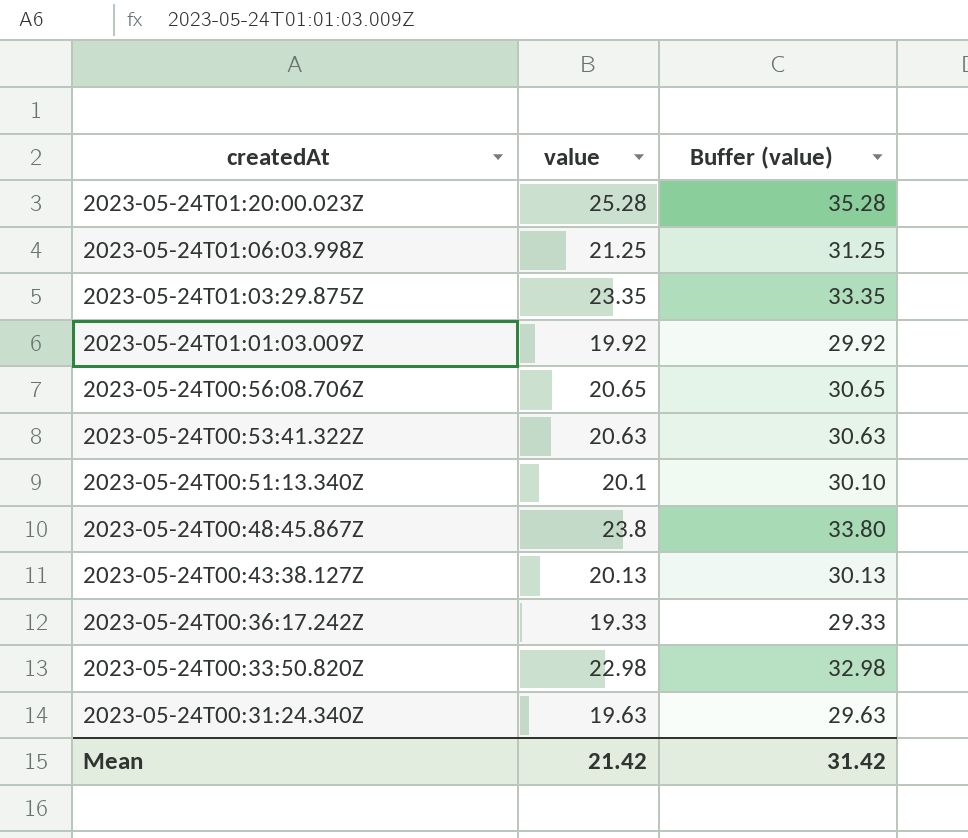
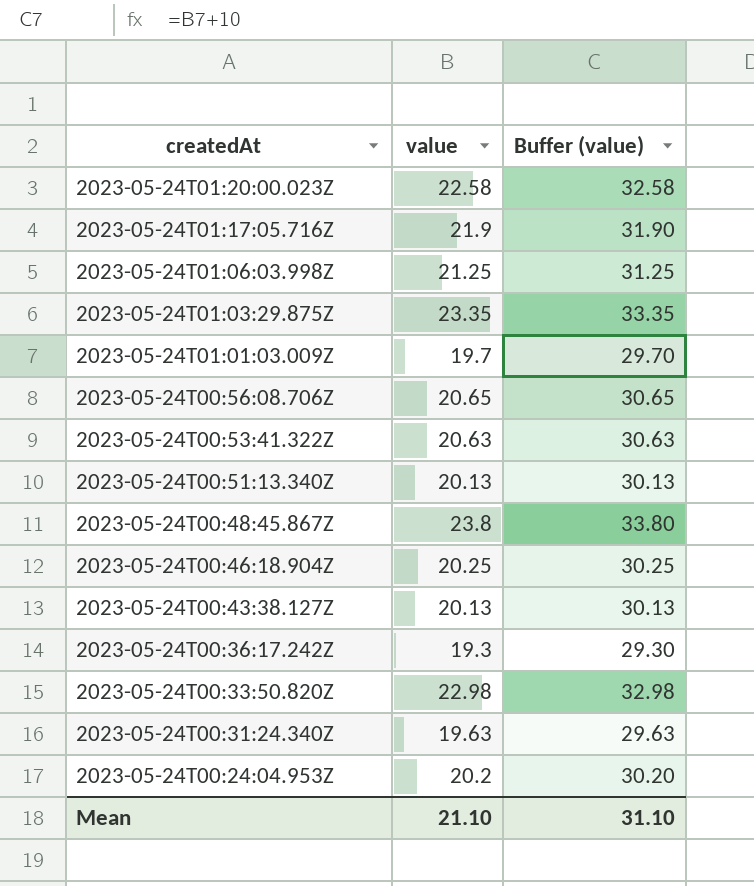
2023-05-24T01:20:00.023Z | value: 25.28 -> 22.58
2023-05-24T01:20:00.023Z | Buffer (value): 35.28 -> 32.58
row 2023-05-24T01:17:05.716Z: none -> 21.9 | 31.90
2023-05-24T01:01:03.009Z | value: 19.92 -> 19.7
2023-05-24T01:01:03.009Z | Buffer (value): 29.92 -> 29.70
2023-05-24T00:51:13.340Z | value: 20.1 -> 20.13
2023-05-24T00:51:13.340Z | Buffer (value): 30.10 -> 30.13
row 2023-05-24T00:46:18.904Z: none -> 20.25 | 30.25
2023-05-24T00:36:17.242Z | value: 19.33 -> 19.3
2023-05-24T00:36:17.242Z | Buffer (value): 29.33 -> 29.30
row 2023-05-24T00:24:04.953Z: none -> 20.2 | 30.20
Mean | value: 21.42 -> 21.10
Mean | Buffer (value): 31.42 -> 31.10

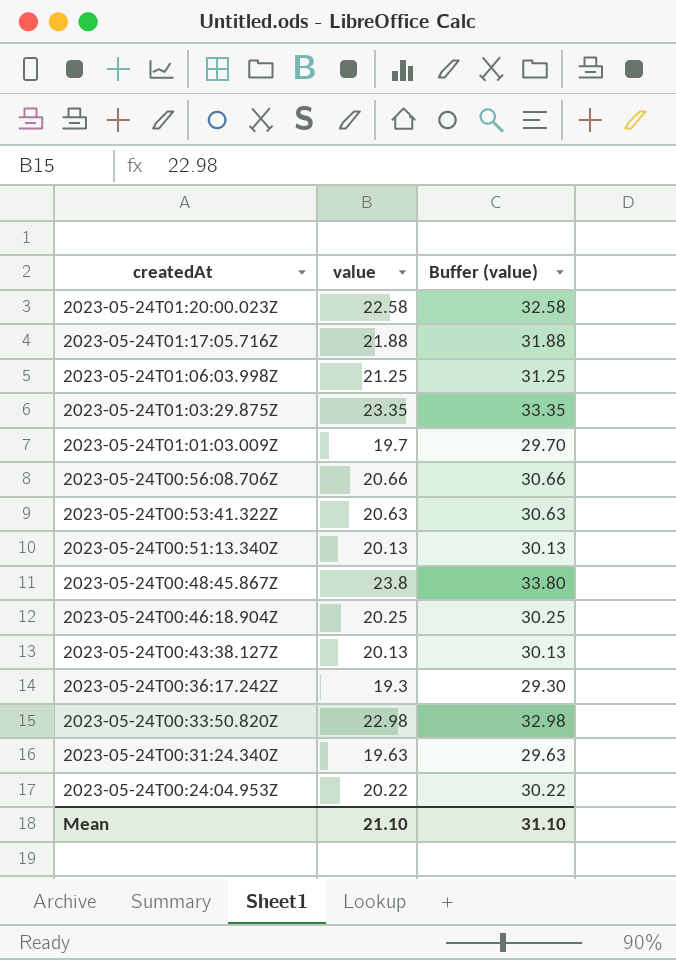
2023-05-24T01:17:05.716Z | value: 21.9 -> 21.88
2023-05-24T01:17:05.716Z | Buffer (value): 31.90 -> 31.88
2023-05-24T00:56:08.706Z | value: 20.65 -> 20.66
2023-05-24T00:56:08.706Z | Buffer (value): 30.65 -> 30.66
2023-05-24T00:24:04.953Z | value: 20.2 -> 20.22
2023-05-24T00:24:04.953Z | Buffer (value): 30.20 -> 30.22

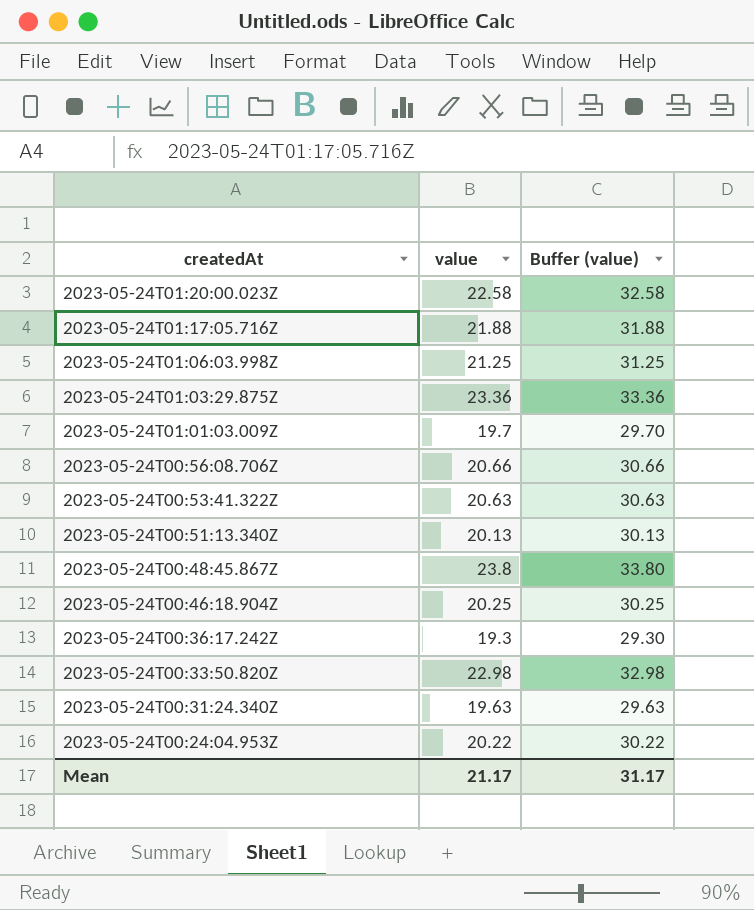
row 2023-05-24T00:43:38.127Z: 20.13 | 30.13 -> none
2023-05-24T01:03:29.875Z | value: 23.35 -> 23.36
2023-05-24T01:03:29.875Z | Buffer (value): 33.35 -> 33.36
Mean | value: 21.10 -> 21.17
Mean | Buffer (value): 31.10 -> 31.17

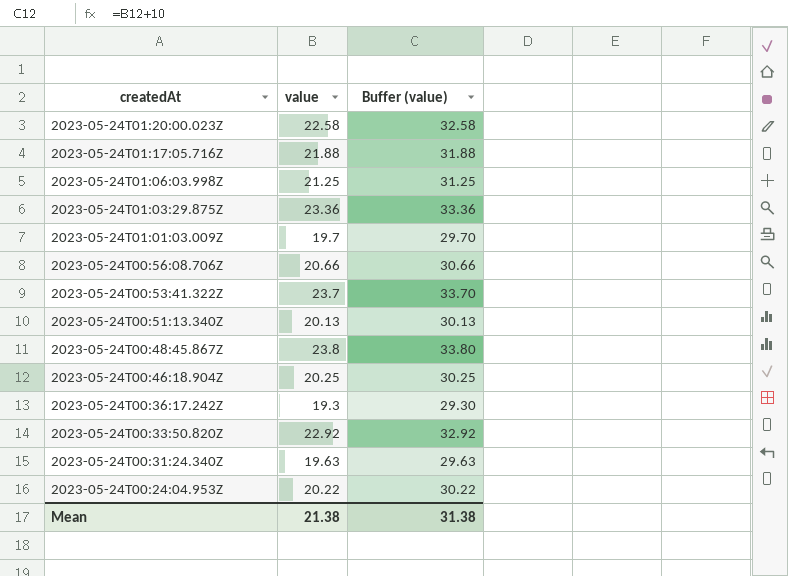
2023-05-24T00:53:41.322Z | value: 20.63 -> 23.7
2023-05-24T00:53:41.322Z | Buffer (value): 30.63 -> 33.70
2023-05-24T00:33:50.820Z | value: 22.98 -> 22.92
2023-05-24T00:33:50.820Z | Buffer (value): 32.98 -> 32.92
Mean | value: 21.17 -> 21.38
Mean | Buffer (value): 31.17 -> 31.38

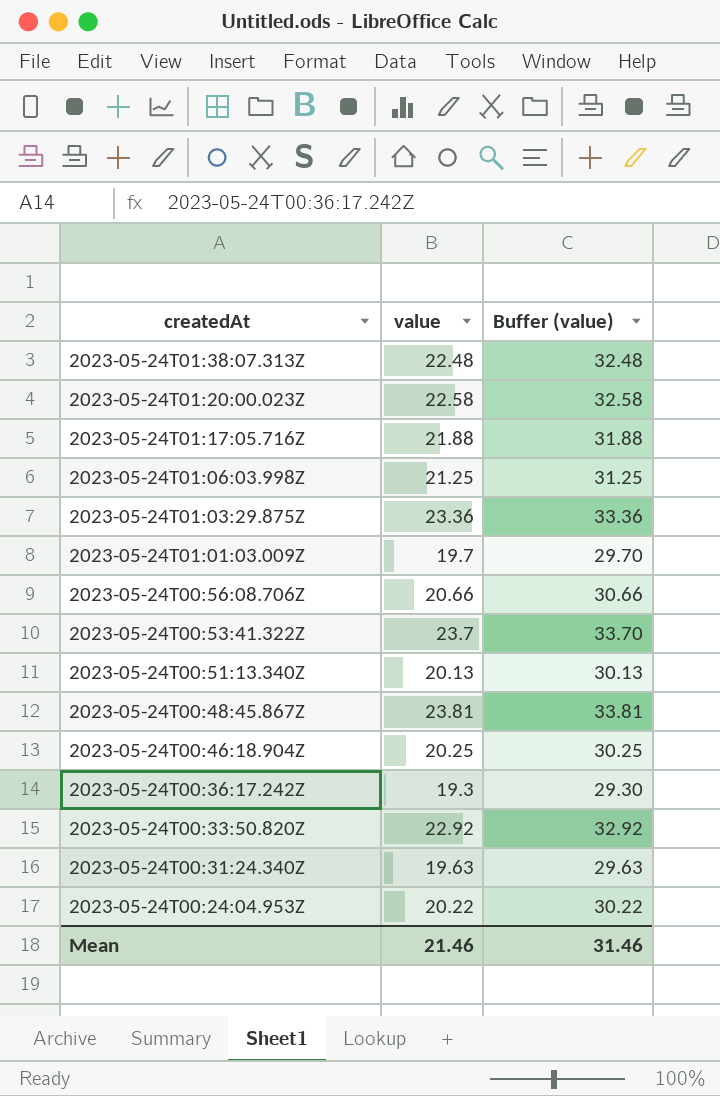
row 2023-05-24T01:38:07.313Z: none -> 22.48 | 32.48
2023-05-24T00:48:45.867Z | value: 23.8 -> 23.81
2023-05-24T00:48:45.867Z | Buffer (value): 33.80 -> 33.81
Mean | value: 21.38 -> 21.46
Mean | Buffer (value): 31.38 -> 31.46

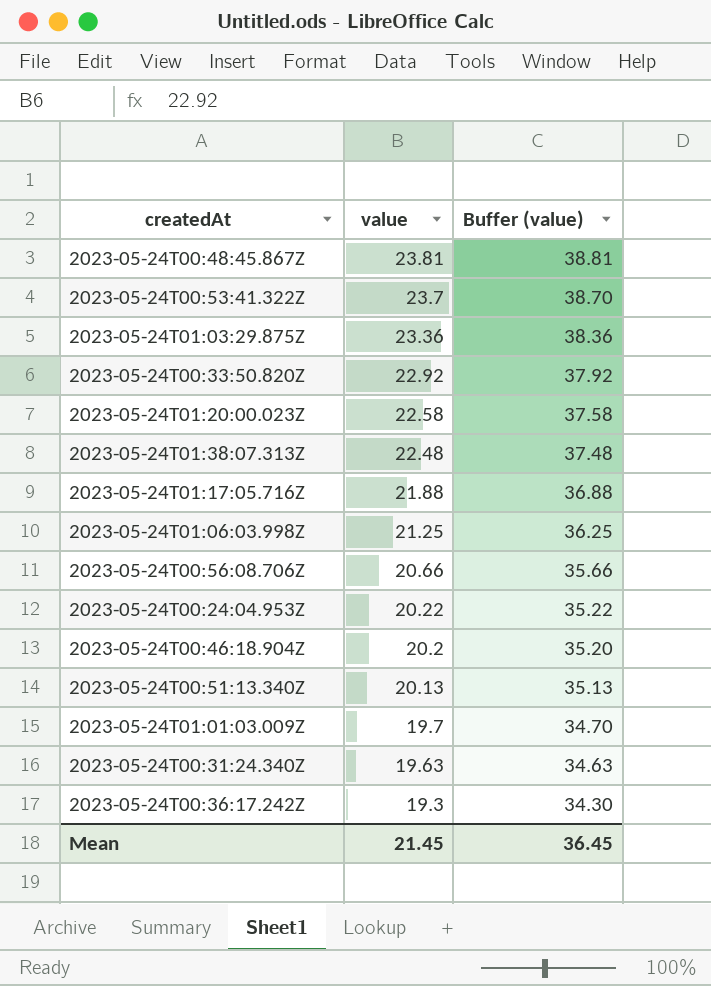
row order: createdAt descending -> value descending
column Buffer (value) | formula: [value] + 10 -> [value] + 15
2023-05-24T00:46:18.904Z | value: 20.25 -> 20.2
Mean | value: 21.46 -> 21.45
Mean | Buffer (value): 31.46 -> 36.45

